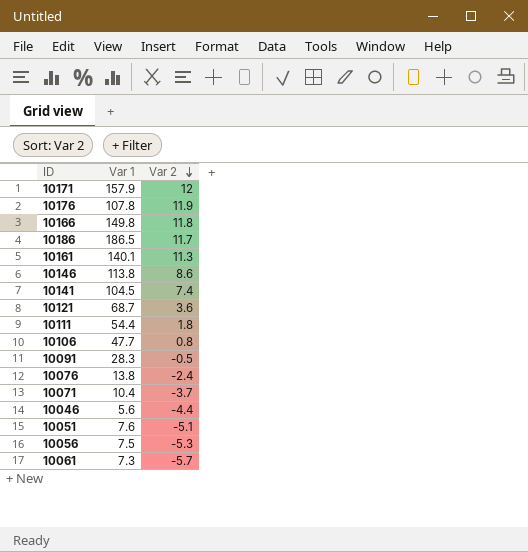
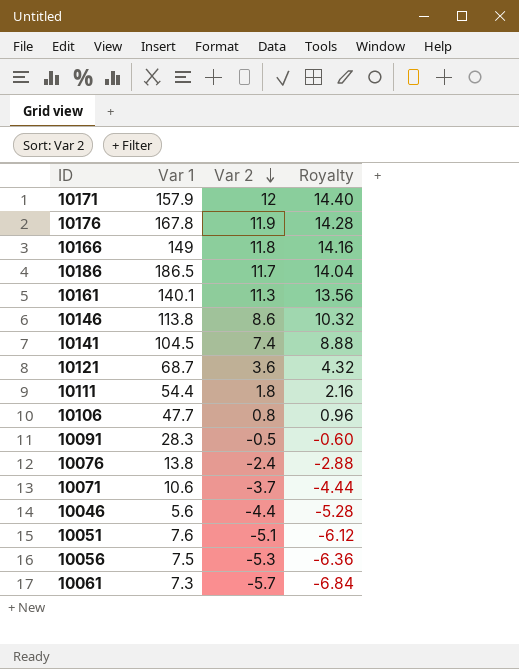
column Royalty | formula: none -> [Var 2] * 1.2
10176 | Var 1: 107.8 -> 167.8
10166 | Var 1: 149.8 -> 149
10071 | Var 1: 10.4 -> 10.6

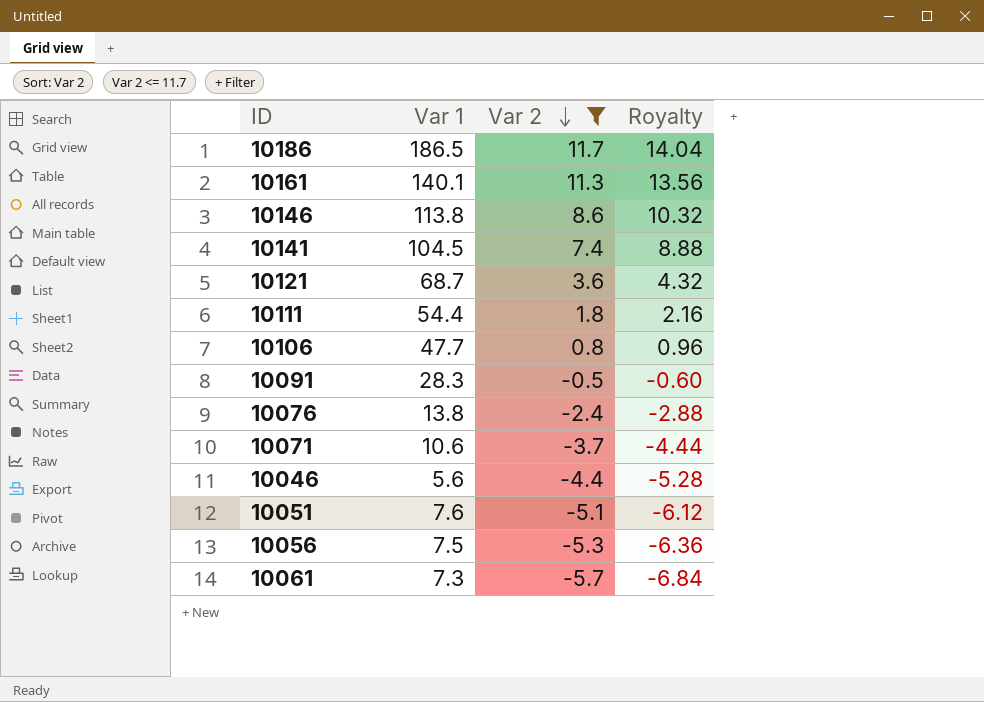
filter: none -> Var 2 <= 11.7

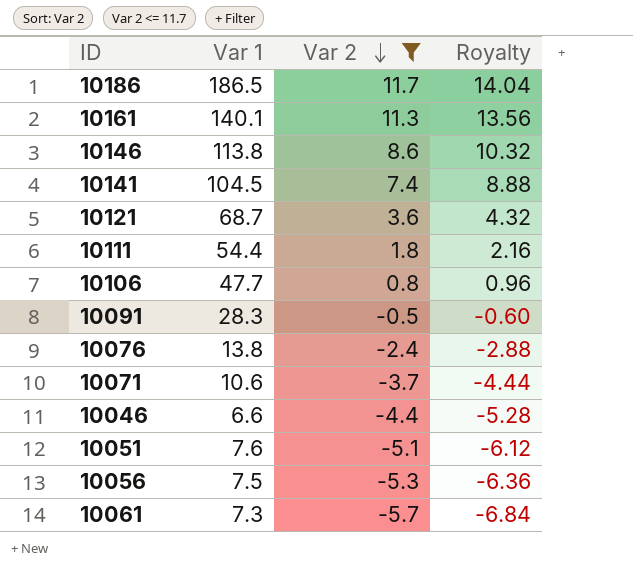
10046 | Var 1: 5.6 -> 6.6

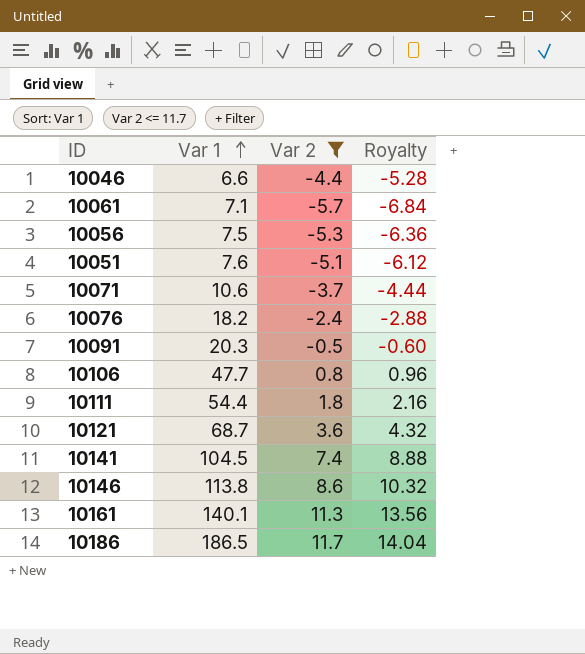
row order: Var 2 descending -> Var 1 ascending
10061 | Var 1: 7.3 -> 7.1
10076 | Var 1: 13.8 -> 18.2
10091 | Var 1: 28.3 -> 20.3

